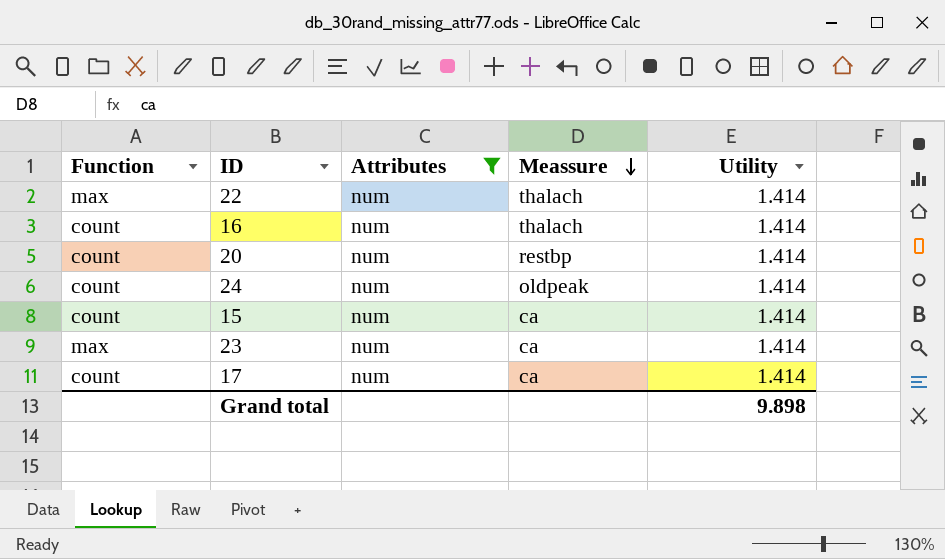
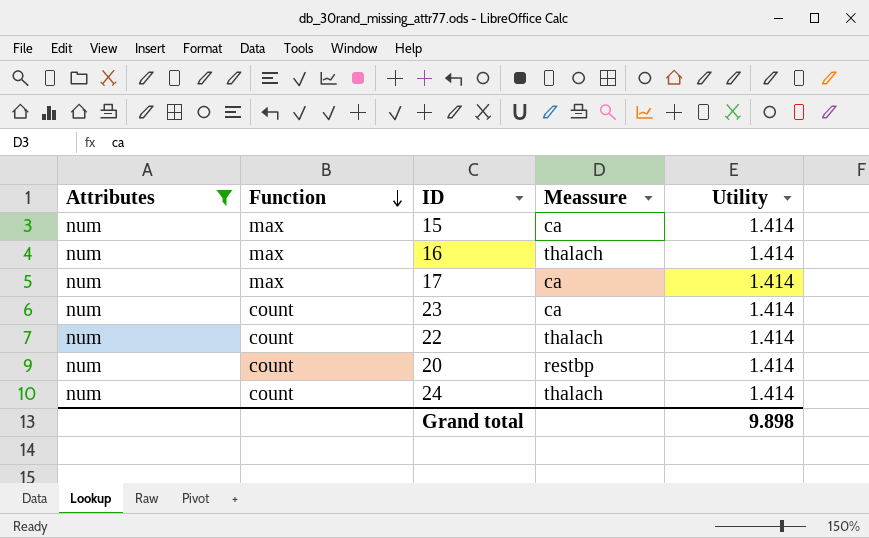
row order: Meassure descending -> Function descending
column Attributes | position: 3 -> 1
15 | Function: count -> max
16 | Function: count -> max
17 | Function: count -> max
23 | Function: max -> count
22 | Function: max -> count
24 | Meassure: oldpeak -> thalach

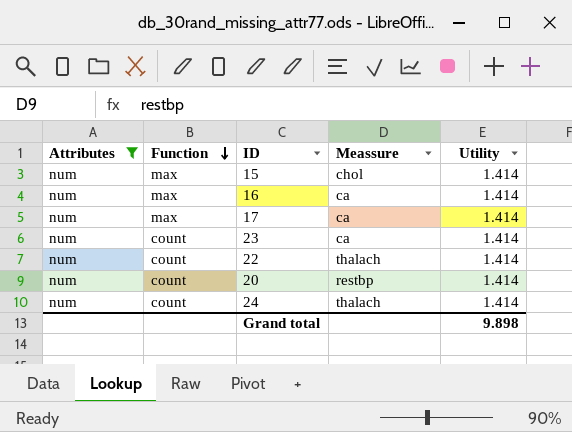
15 | Meassure: ca -> chol
16 | Meassure: thalach -> ca

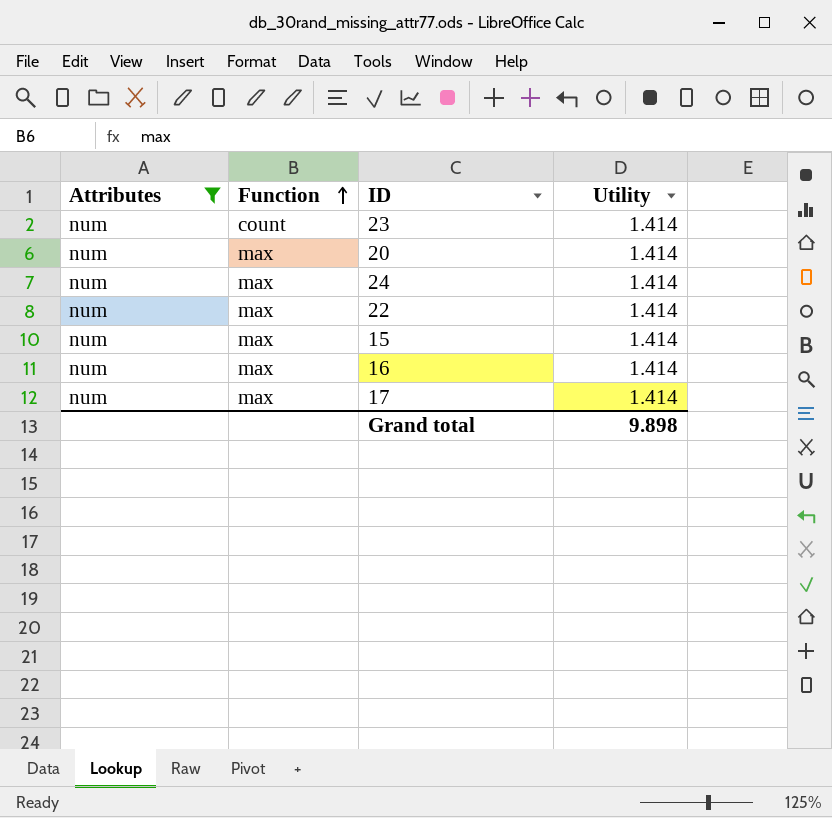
row order: Function descending -> Function ascending
column Meassure | position: 4 -> none
20 | Function: count -> max
24 | Function: count -> max
22 | Function: count -> max

